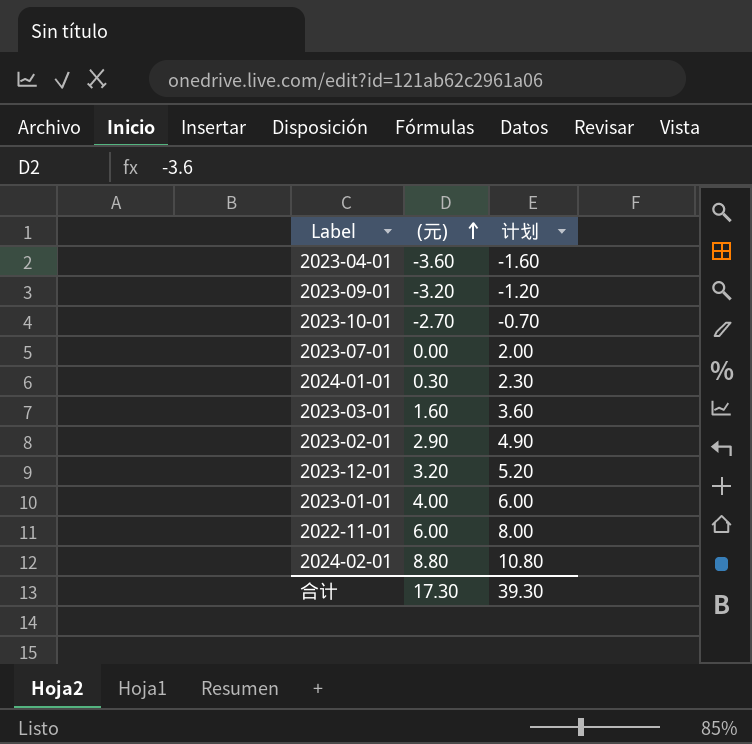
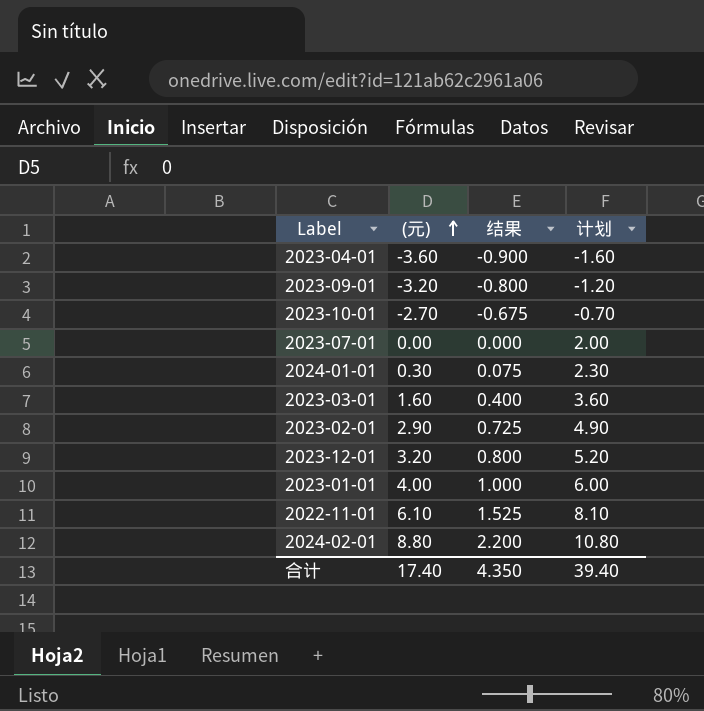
column 结果 | formula: none -> [(元)] * 0.25
2022-11-01 | (元): 6.00 -> 6.10
2022-11-01 | 计划: 8.00 -> 8.10
合计 | (元): 17.30 -> 17.40
合计 | 计划: 39.30 -> 39.40

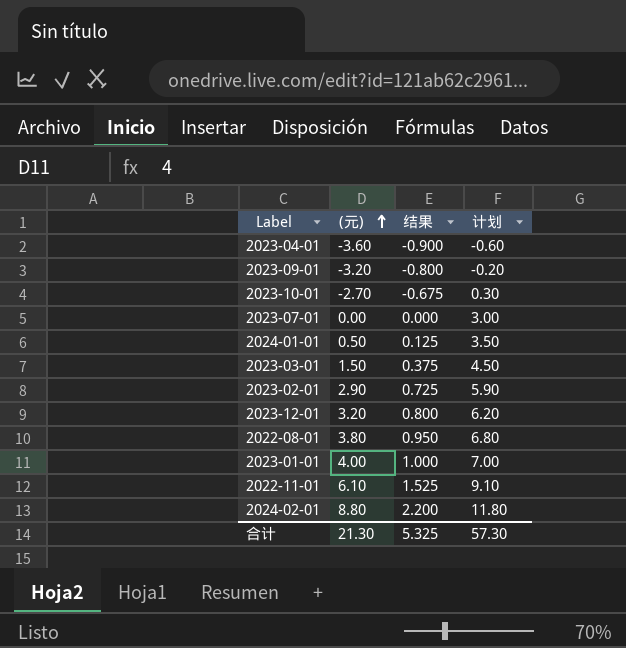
column 计划 | formula: [(元)] + 2 -> [(元)] + 3
2024-01-01 | (元): 0.30 -> 0.50
2024-01-01 | 结果: 0.075 -> 0.125
2023-03-01 | (元): 1.60 -> 1.50
2023-03-01 | 结果: 0.400 -> 0.375
row 2022-08-01: none -> 3.80 | 0.950 | 6.80
合计 | (元): 17.40 -> 21.30
合计 | 结果: 4.350 -> 5.325
合计 | 计划: 39.40 -> 57.30

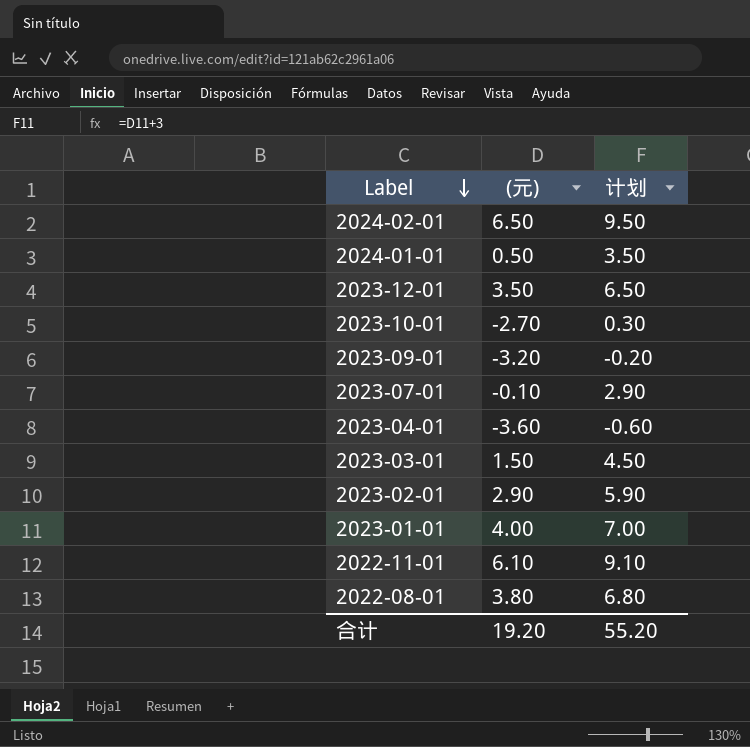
row order: (元) ascending -> Label descending
column 结果 | formula: [(元)] * 0.25 -> none
2024-02-01 | (元): 8.80 -> 6.50
2024-02-01 | 计划: 11.80 -> 9.50
2023-12-01 | (元): 3.20 -> 3.50
2023-12-01 | 计划: 6.20 -> 6.50
2023-07-01 | (元): 0.00 -> -0.10
2023-07-01 | 计划: 3.00 -> 2.90
合计 | (元): 21.30 -> 19.20
合计 | 计划: 57.30 -> 55.20

